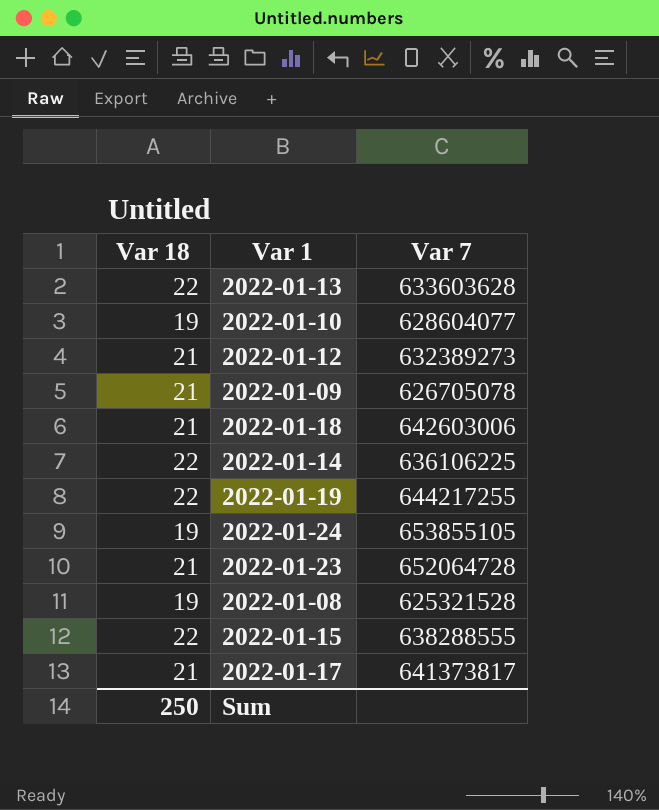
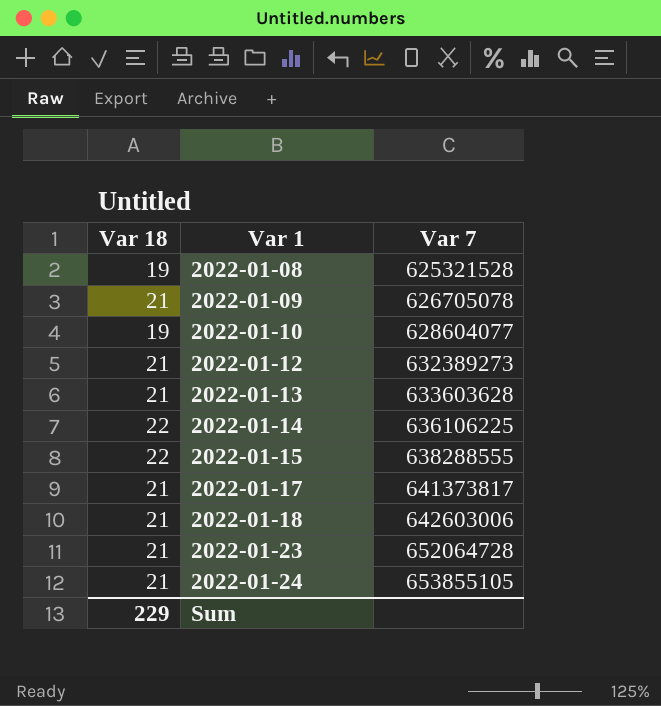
row order: none -> Var 1 ascending
row 2022-01-19: 22 | 644217255 -> none
2022-01-13 | Var 18: 22 -> 21
2022-01-24 | Var 18: 19 -> 21
Sum | Var 18: 250 -> 229

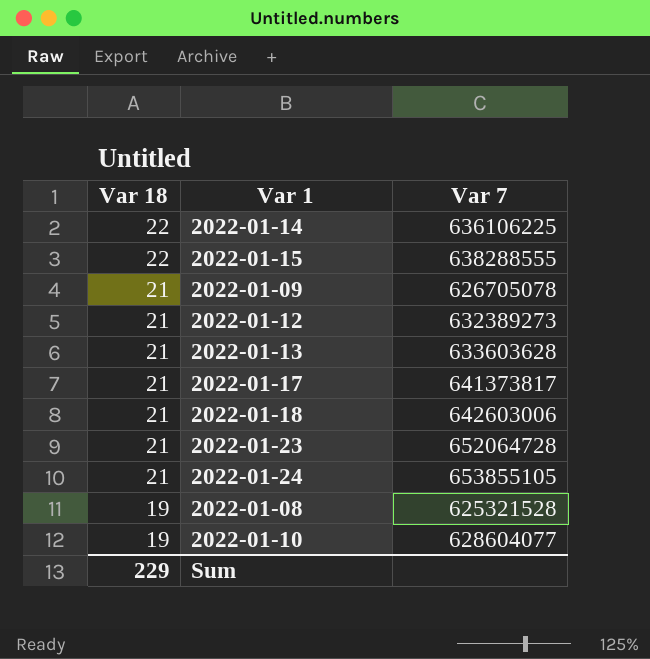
row order: Var 1 ascending -> Var 18 descending

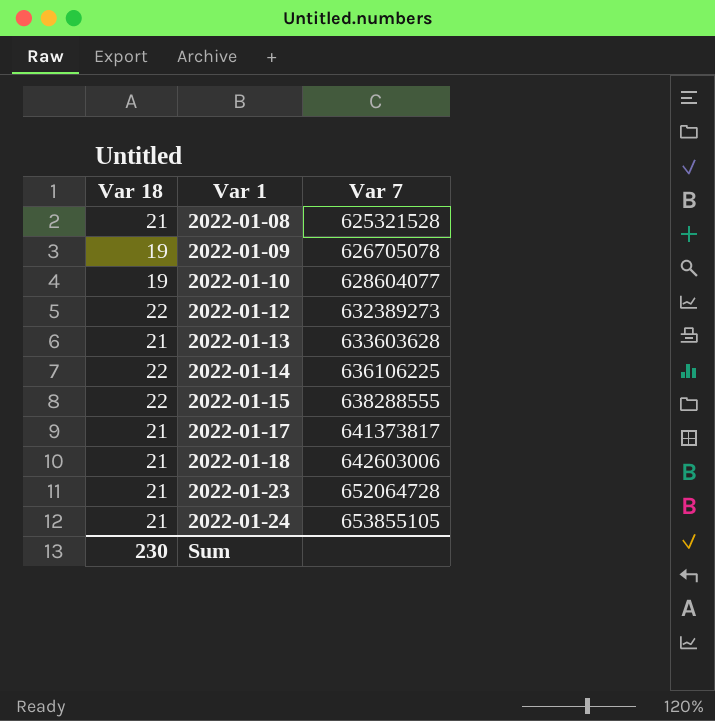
row order: Var 18 descending -> Var 1 ascending
2022-01-08 | Var 18: 19 -> 21
2022-01-09 | Var 18: 21 -> 19
2022-01-12 | Var 18: 21 -> 22
Sum | Var 18: 229 -> 230

